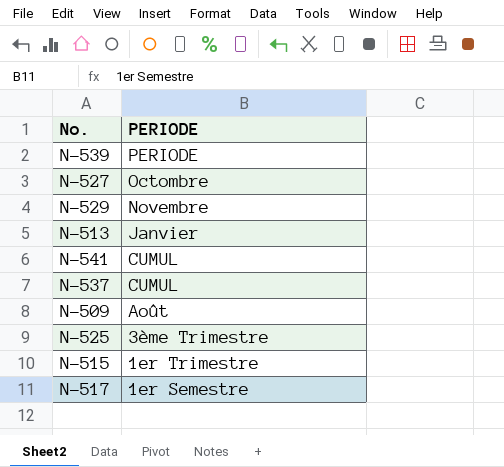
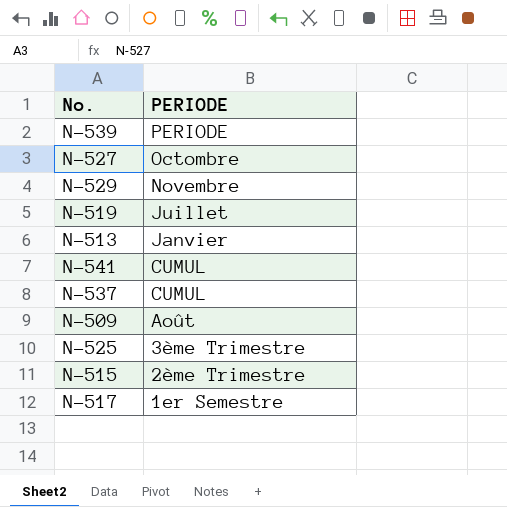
row N-519: none -> Juillet
N-515 | PERIODE: 1er Trimestre -> 2ème Trimestre

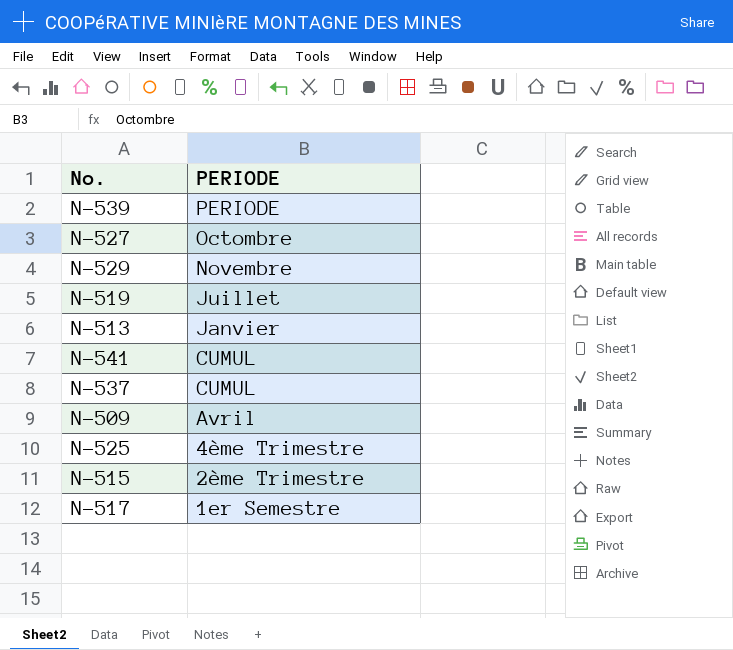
N-509 | PERIODE: Août -> Avril
N-525 | PERIODE: 3ème Trimestre -> 4ème Trimestre

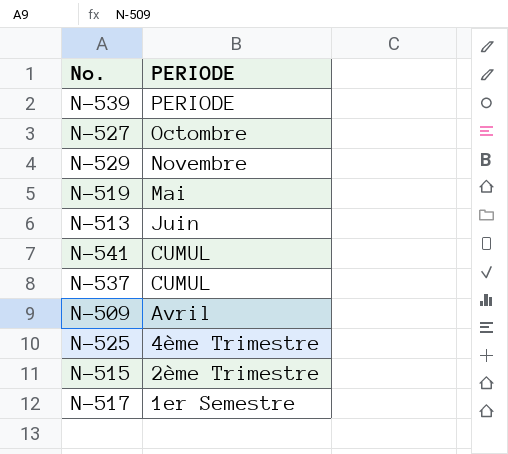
N-519 | PERIODE: Juillet -> Mai
N-513 | PERIODE: Janvier -> Juin

